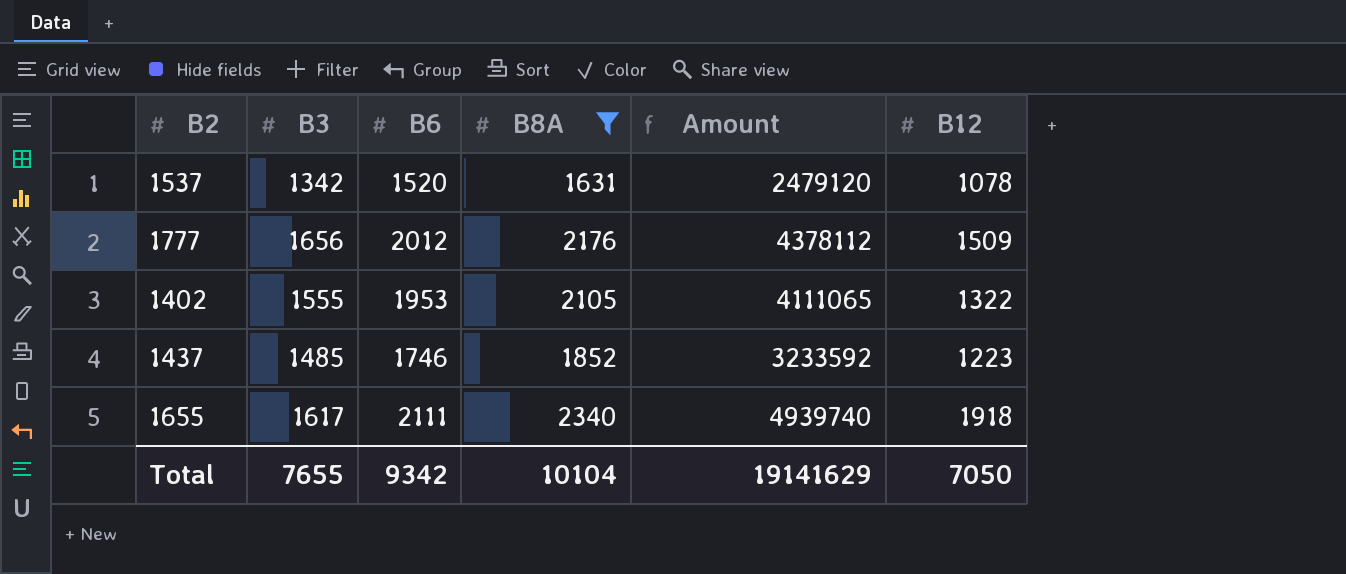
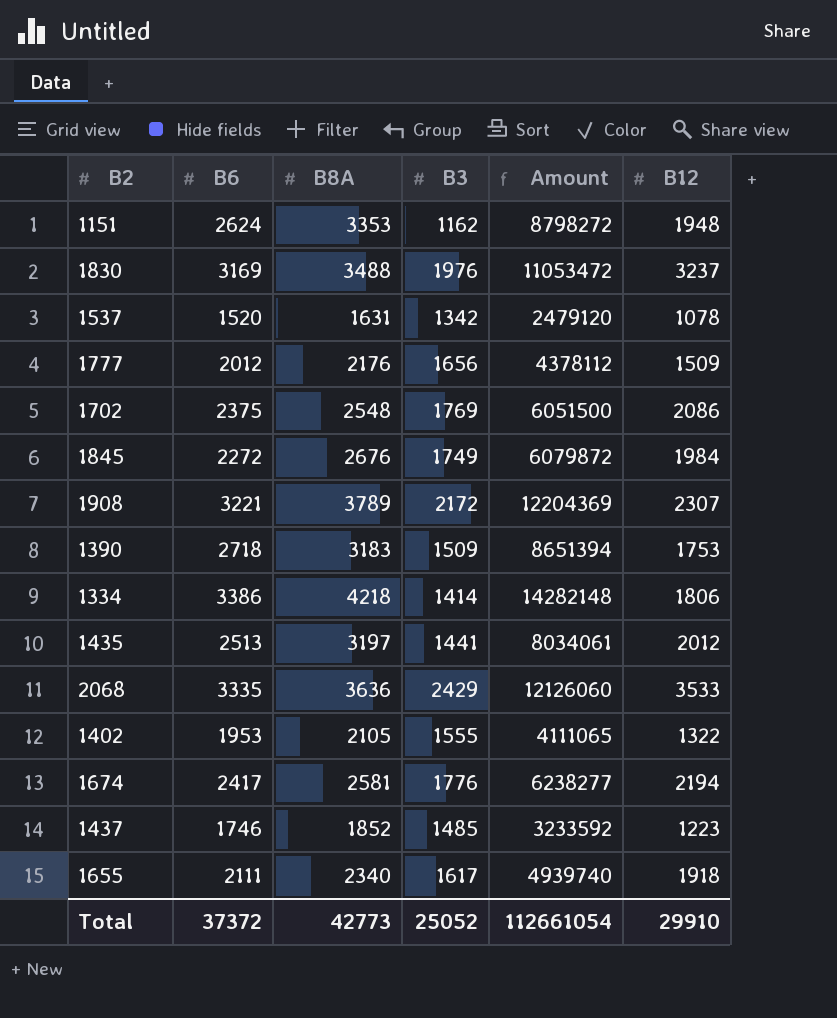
filter: B8A <= 2340 -> none
column B3 | position: 2 -> 4
Total | B6: 9342 -> 37372
Total | B8A: 10104 -> 42773
Total | B3: 7655 -> 25052
Total | Amount: 19141629 -> 112661054
Total | B12: 7050 -> 29910

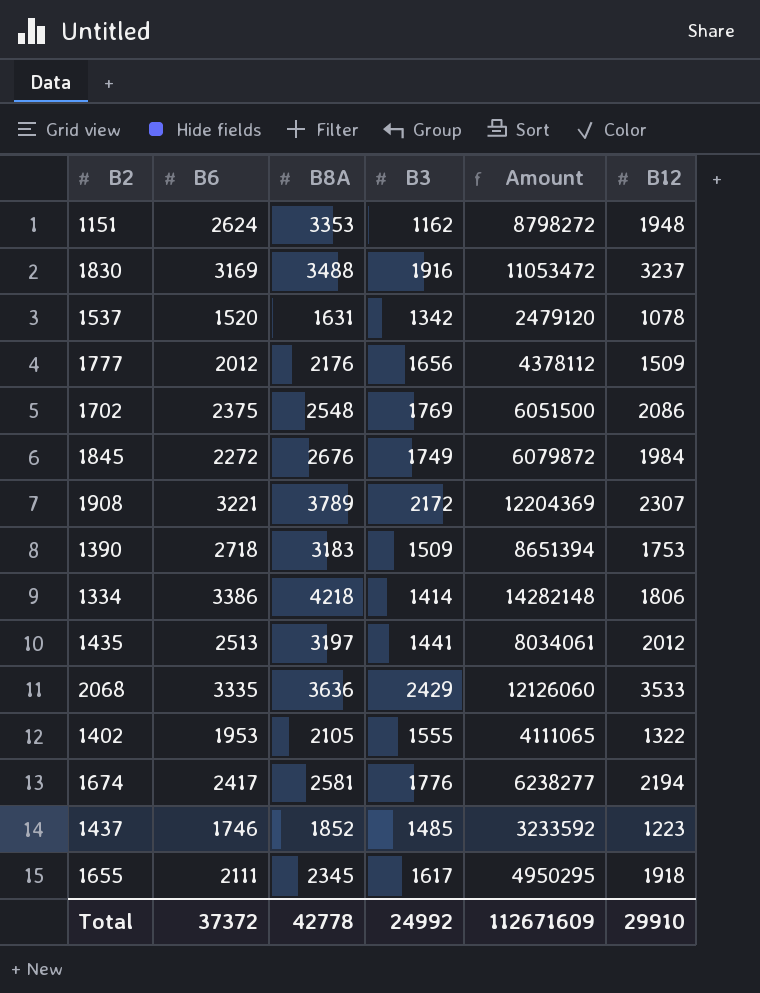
1830 | B3: 1976 -> 1916
1655 | B8A: 2340 -> 2345
1655 | Amount: 4939740 -> 4950295
Total | B8A: 42773 -> 42778
Total | B3: 25052 -> 24992
Total | Amount: 112661054 -> 112671609

